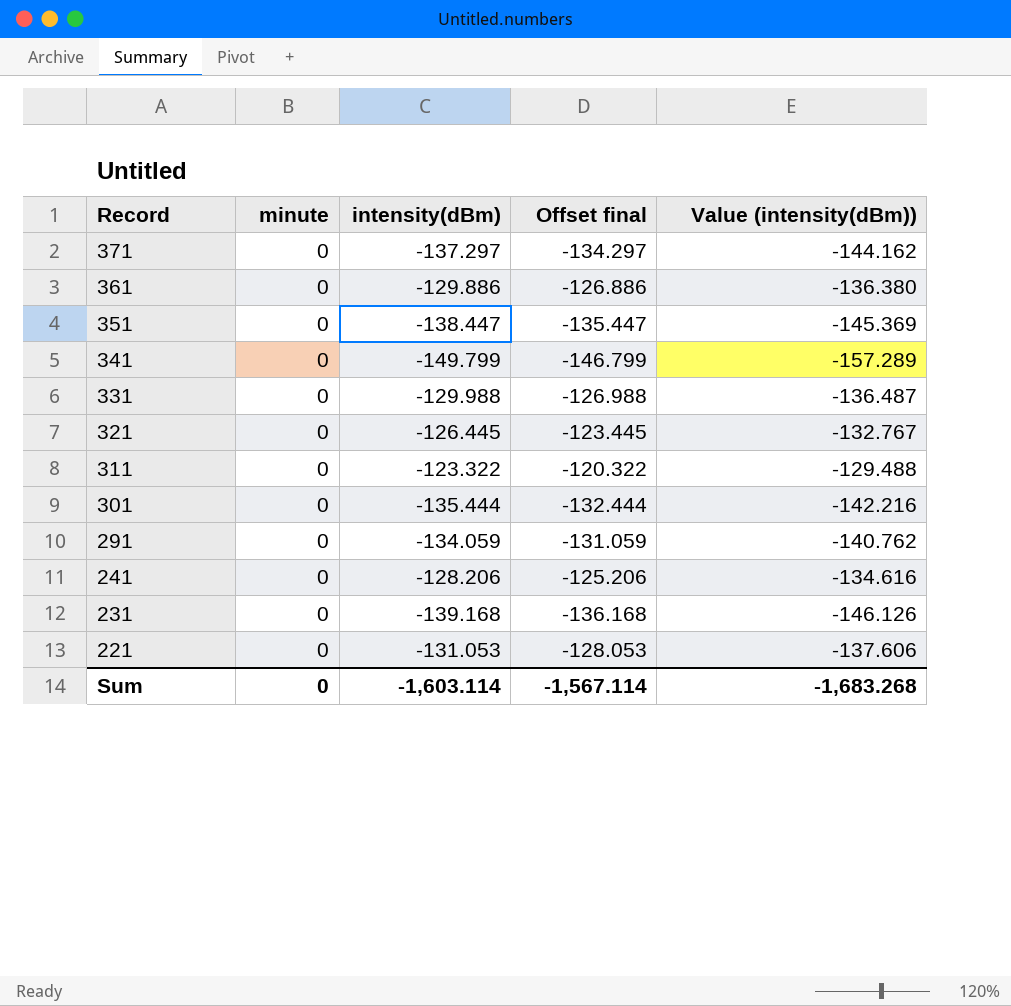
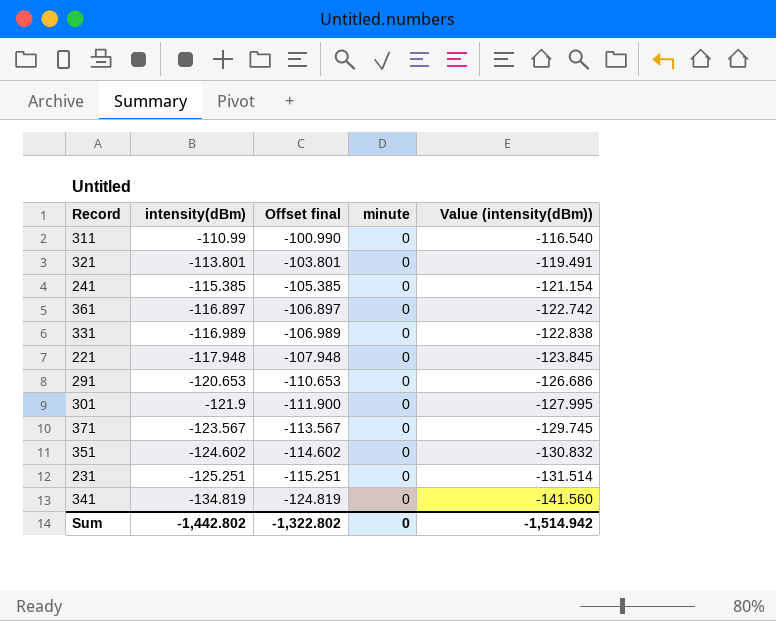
row order: Record descending -> intensity(dBm) descending
column Offset final | formula: [intensity(dBm)] + 3 -> [intensity(dBm)] + 10
column minute | position: 2 -> 4
311 | intensity(dBm): -123.322 -> -110.99
311 | Value (intensity(dBm)): -129.488 -> -116.540
321 | intensity(dBm): -126.445 -> -113.801
321 | Value (intensity(dBm)): -132.767 -> -119.491
241 | intensity(dBm): -128.206 -> -115.385
241 | Value (intensity(dBm)): -134.616 -> -121.154
361 | intensity(dBm): -129.886 -> -116.897
361 | Value (intensity(dBm)): -136.380 -> -122.742
331 | intensity(dBm): -129.988 -> -116.989
331 | Value (intensity(dBm)): -136.487 -> -122.838
221 | intensity(dBm): -131.053 -> -117.948
221 | Value (intensity(dBm)): -137.606 -> -123.845
291 | intensity(dBm): -134.059 -> -120.653
291 | Value (intensity(dBm)): -140.762 -> -126.686
301 | intensity(dBm): -135.444 -> -121.9
301 | Value (intensity(dBm)): -142.216 -> -127.995
371 | intensity(dBm): -137.297 -> -123.567
371 | Value (intensity(dBm)): -144.162 -> -129.745
351 | intensity(dBm): -138.447 -> -124.602
351 | Value (intensity(dBm)): -145.369 -> -130.832
231 | intensity(dBm): -139.168 -> -125.251
231 | Value (intensity(dBm)): -146.126 -> -131.514
341 | intensity(dBm): -149.799 -> -134.819
341 | Value (intensity(dBm)): -157.289 -> -141.560
Sum | intensity(dBm): -1,603.114 -> -1,442.802
Sum | Offset final: -1,567.114 -> -1,322.802
Sum | Value (intensity(dBm)): -1,683.268 -> -1,514.942

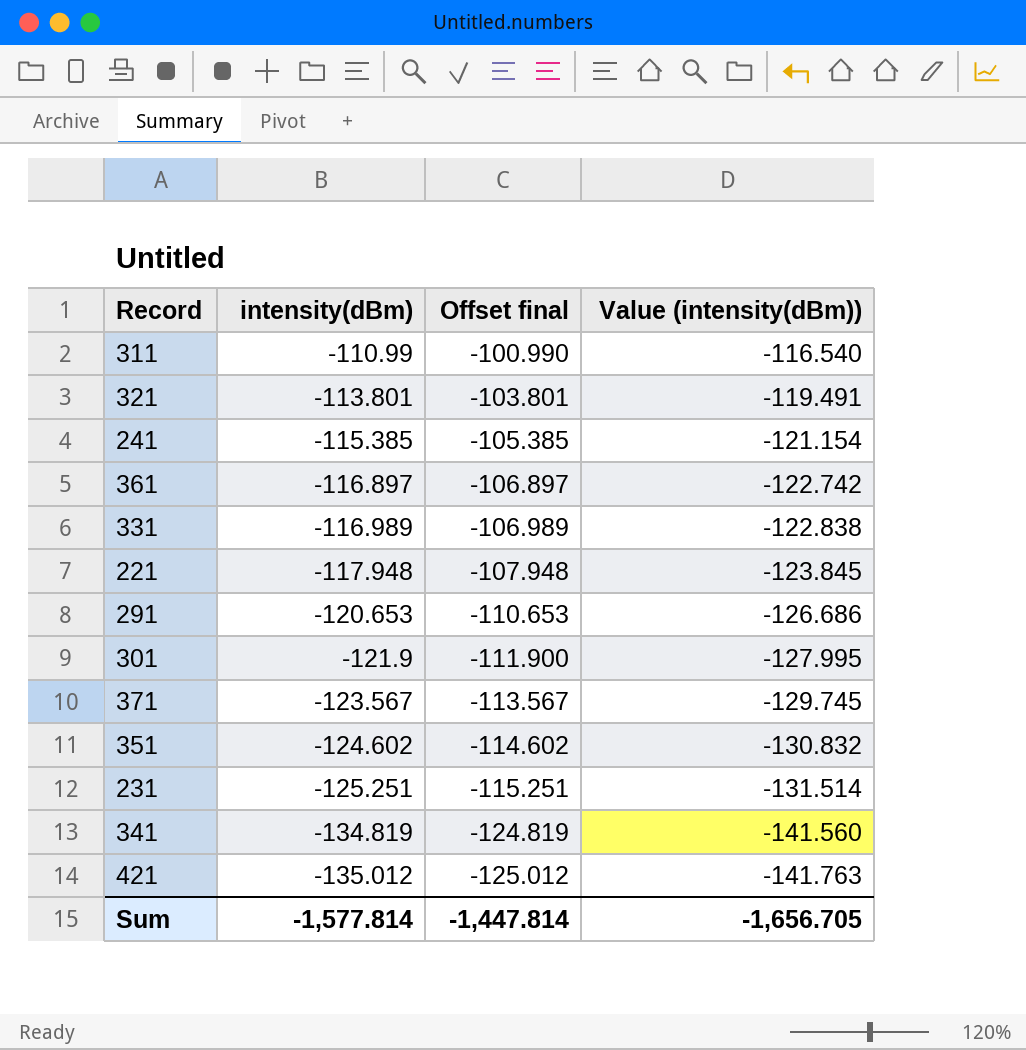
column minute | position: 4 -> none
row 421: none -> -135.012 | -125.012 | -141.763
Sum | intensity(dBm): -1,442.802 -> -1,577.814
Sum | Offset final: -1,322.802 -> -1,447.814
Sum | Value (intensity(dBm)): -1,514.942 -> -1,656.705

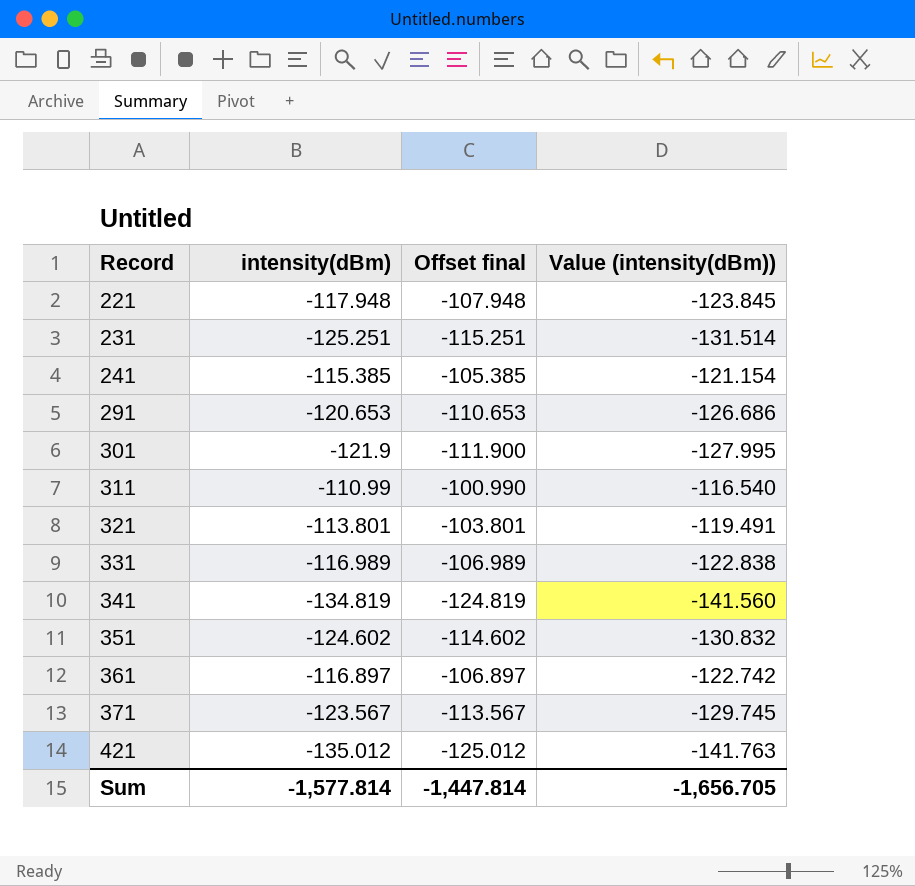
row order: intensity(dBm) descending -> Record ascending

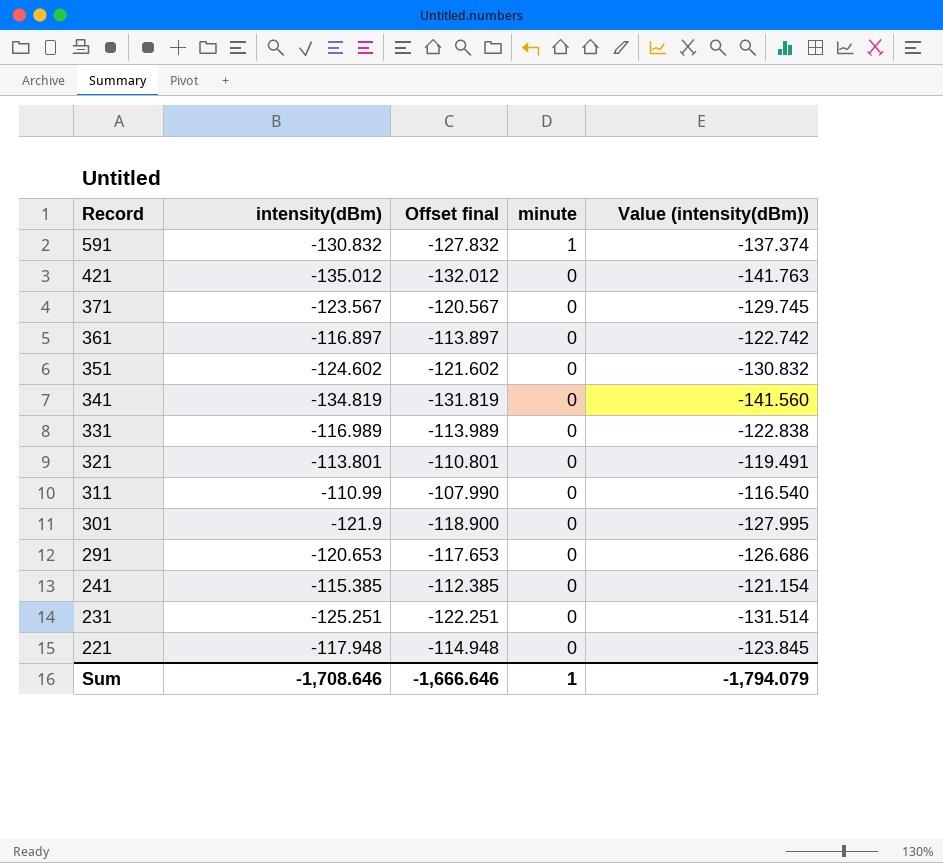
row order: Record ascending -> Record descending
column Offset final | formula: [intensity(dBm)] + 10 -> [intensity(dBm)] + 3
column minute | position: none -> 4
row 591: none -> -130.832 | -127.832 | 1 | -137.374
Sum | intensity(dBm): -1,577.814 -> -1,708.646
Sum | Offset final: -1,447.814 -> -1,666.646
Sum | Value (intensity(dBm)): -1,656.705 -> -1,794.079

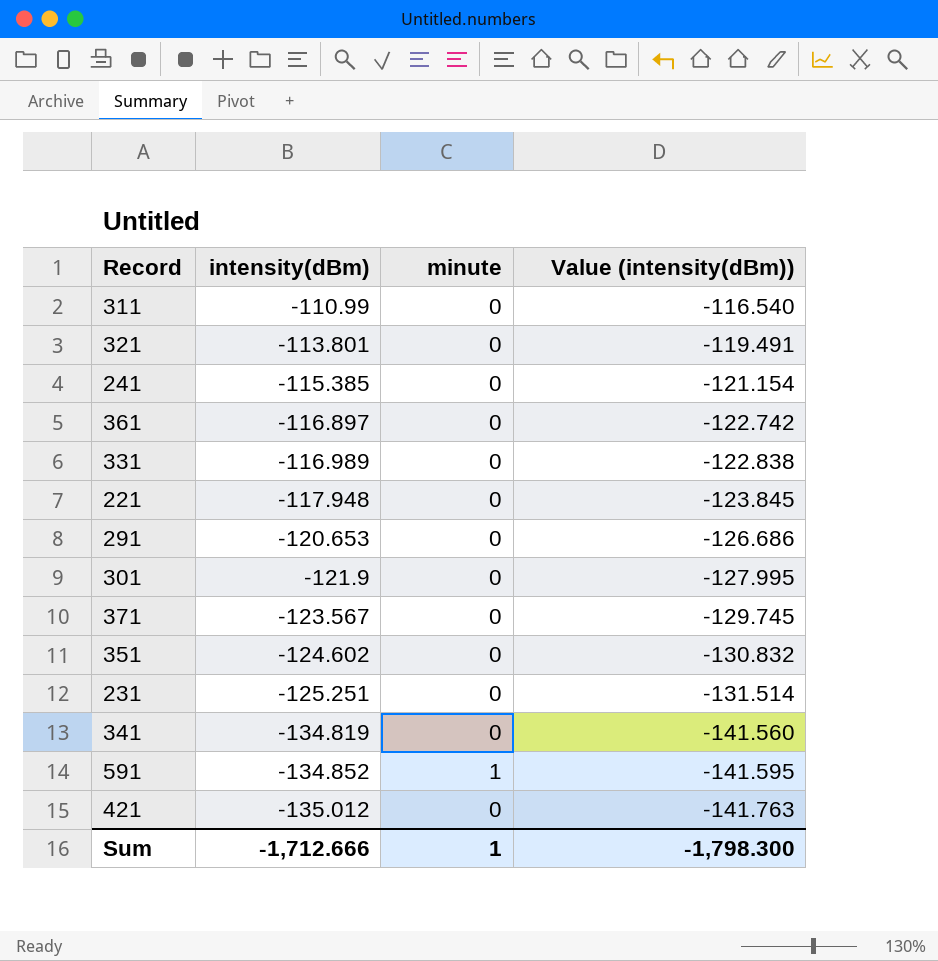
row order: Record descending -> intensity(dBm) descending
column Offset final | formula: [intensity(dBm)] + 3 -> none
591 | intensity(dBm): -130.832 -> -134.852
591 | Value (intensity(dBm)): -137.374 -> -141.595
Sum | intensity(dBm): -1,708.646 -> -1,712.666
Sum | Value (intensity(dBm)): -1,794.079 -> -1,798.300

